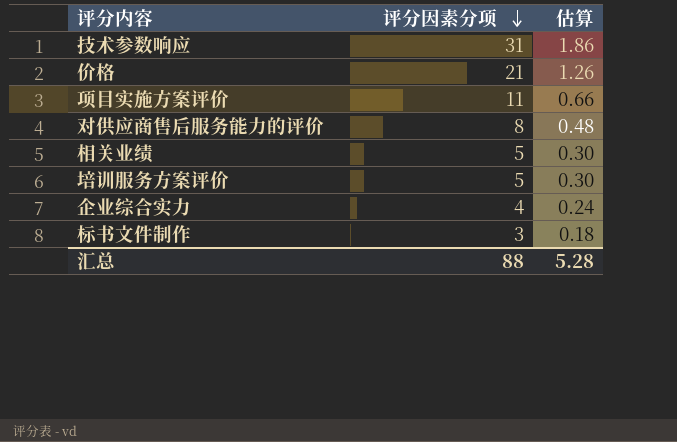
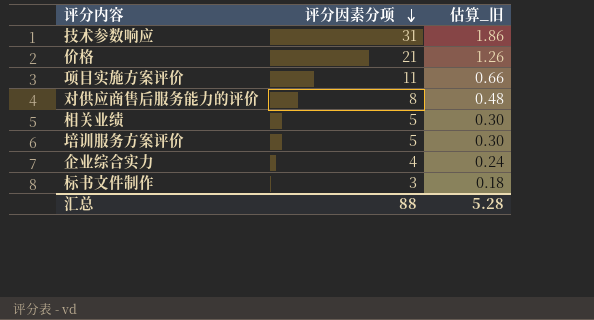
column name: 估算 -> 估算_旧

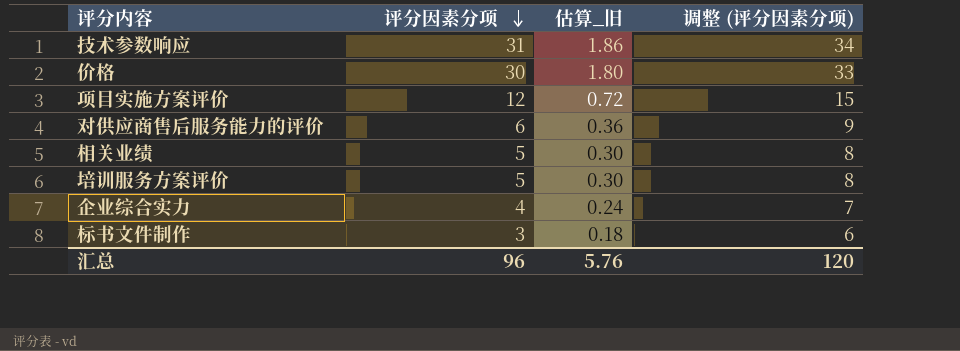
column 调整 (评分因素分项) | formula: none -> [评分因素分项] + 3
价格 | 评分因素分项: 21 -> 30
价格 | 估算_旧: 1.26 -> 1.80
项目实施方案评价 | 评分因素分项: 11 -> 12
项目实施方案评价 | 估算_旧: 0.66 -> 0.72
对供应商售后服务能力的评价 | 评分因素分项: 8 -> 6
对供应商售后服务能力的评价 | 估算_旧: 0.48 -> 0.36
汇总 | 评分因素分项: 88 -> 96
汇总 | 估算_旧: 5.28 -> 5.76

